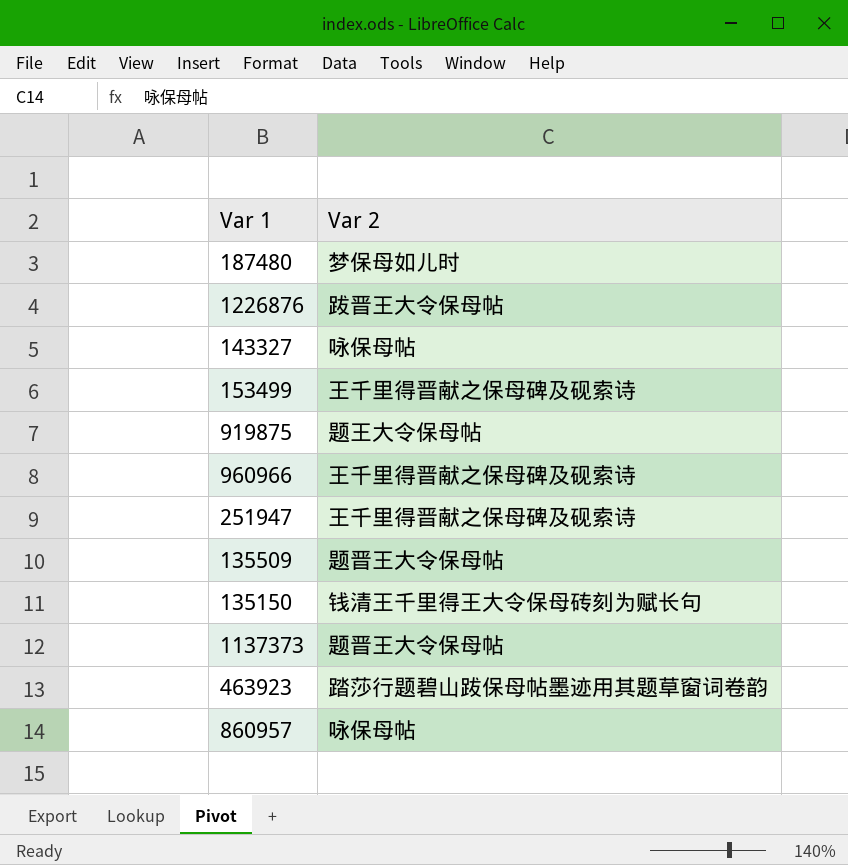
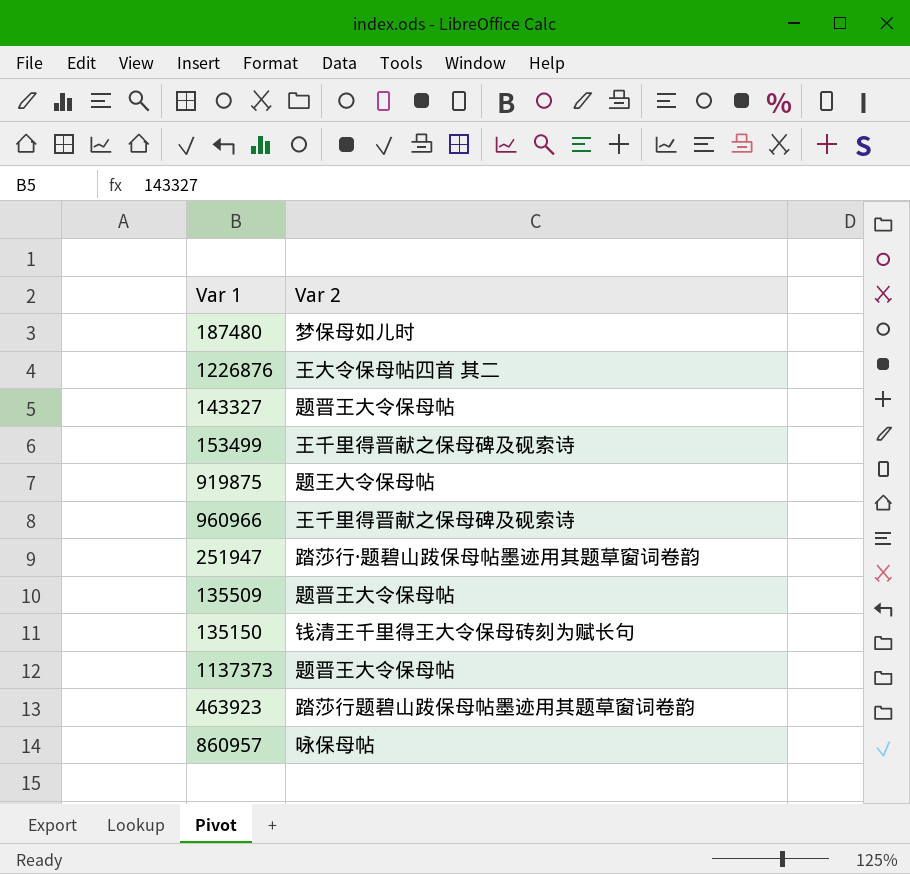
1226876 | Var 2: 跋晋王大令保母帖 -> 王大令保母帖四首 其二
143327 | Var 2: 咏保母帖 -> 题晋王大令保母帖
251947 | Var 2: 王千里得晋献之保母碑及砚索诗 -> 踏莎行·题碧山跋保母帖墨迹用其题草窗词卷韵

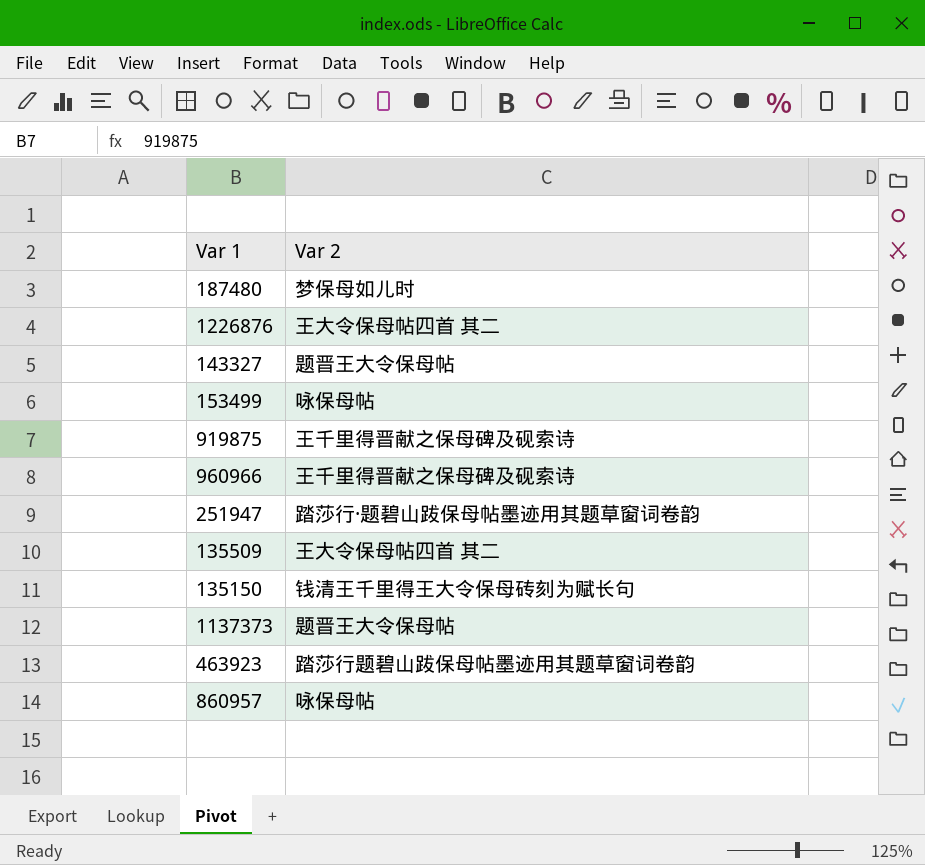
153499 | Var 2: 王千里得晋献之保母碑及砚索诗 -> 咏保母帖
919875 | Var 2: 题王大令保母帖 -> 王千里得晋献之保母碑及砚索诗
135509 | Var 2: 题晋王大令保母帖 -> 王大令保母帖四首 其二

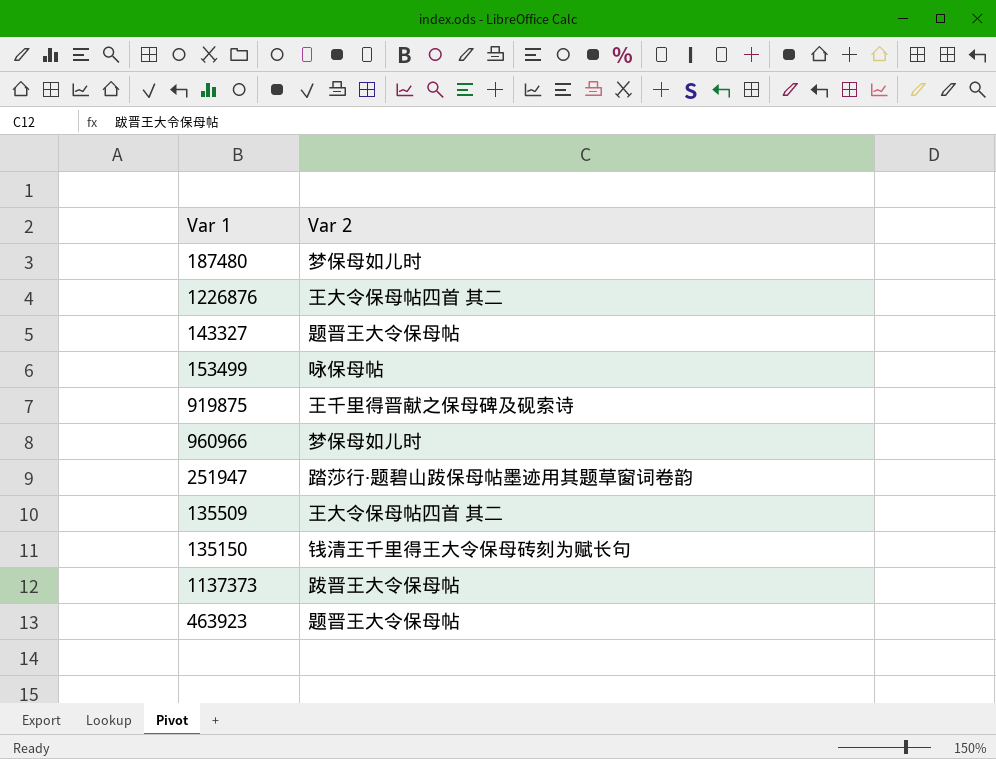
row 860957: 咏保母帖 -> none
960966 | Var 2: 王千里得晋献之保母碑及砚索诗 -> 梦保母如儿时
1137373 | Var 2: 题晋王大令保母帖 -> 跋晋王大令保母帖
463923 | Var 2: 踏莎行题碧山跋保母帖墨迹用其题草窗词卷韵 -> 题晋王大令保母帖

